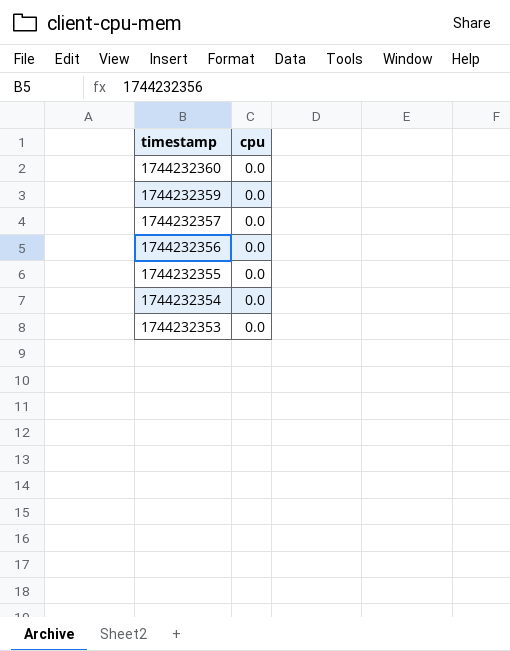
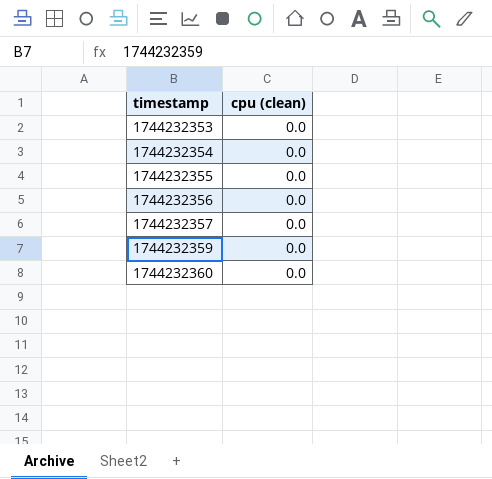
row order: timestamp descending -> timestamp ascending
column name: cpu -> cpu (clean)

